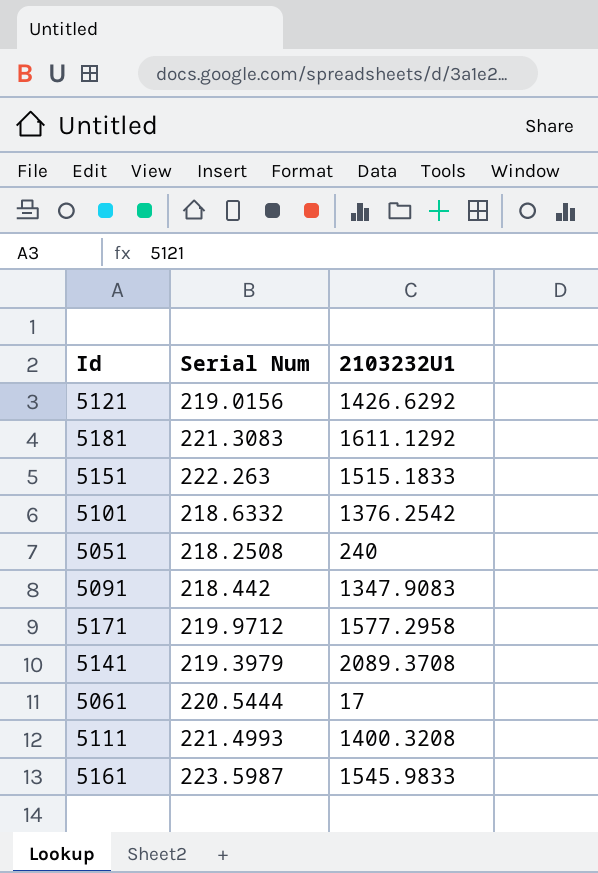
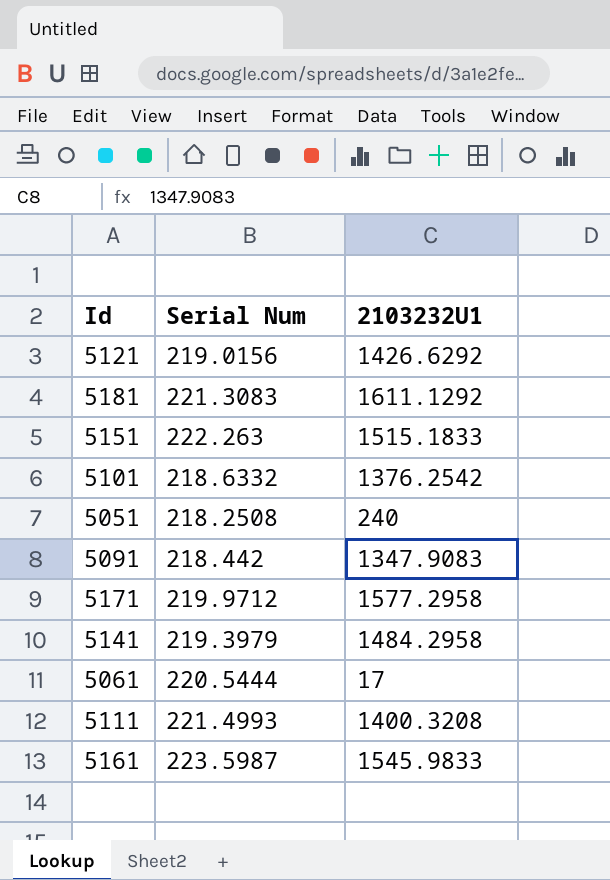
5141 | 2103232U1: 2089.3708 -> 1484.2958

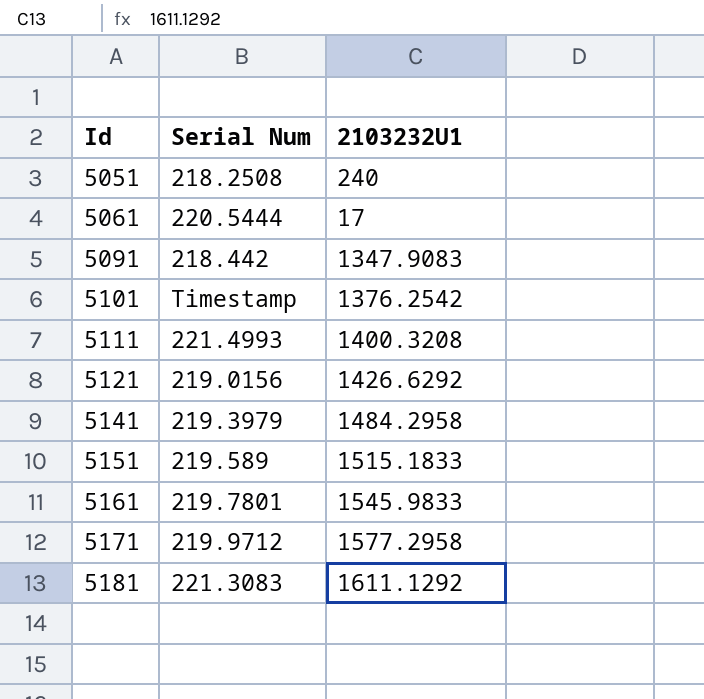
row order: none -> Id ascending
5101 | Serial Num: 218.6332 -> Timestamp
5151 | Serial Num: 222.263 -> 219.589
5161 | Serial Num: 223.5987 -> 219.7801

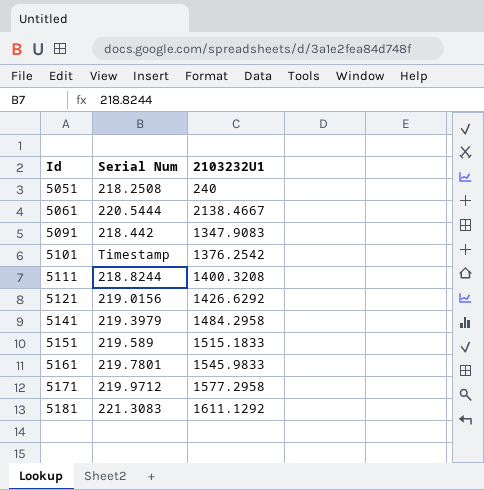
5061 | 2103232U1: 17 -> 2138.4667
5111 | Serial Num: 221.4993 -> 218.8244

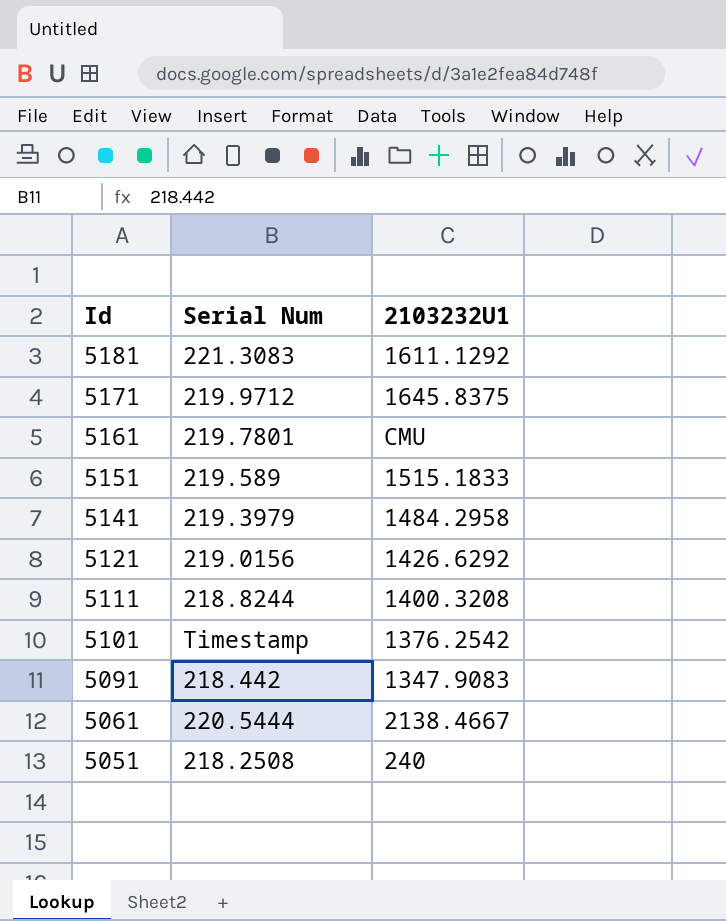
row order: Id ascending -> Id descending
5171 | 2103232U1: 1577.2958 -> 1645.8375
5161 | 2103232U1: 1545.9833 -> CMU

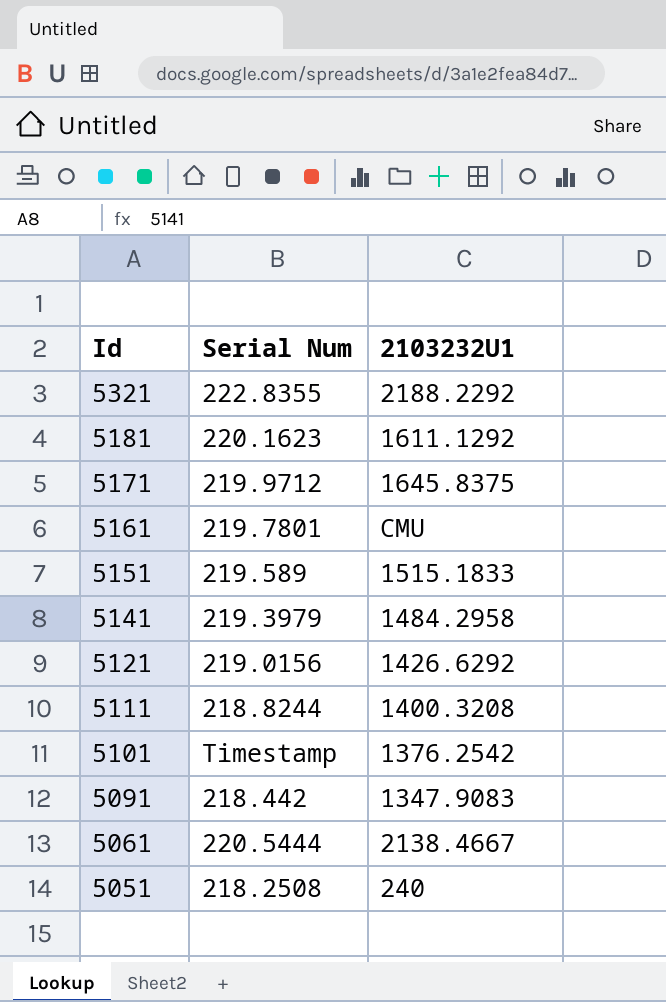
row 5321: none -> 222.8355 | 2188.2292
5181 | Serial Num: 221.3083 -> 220.1623

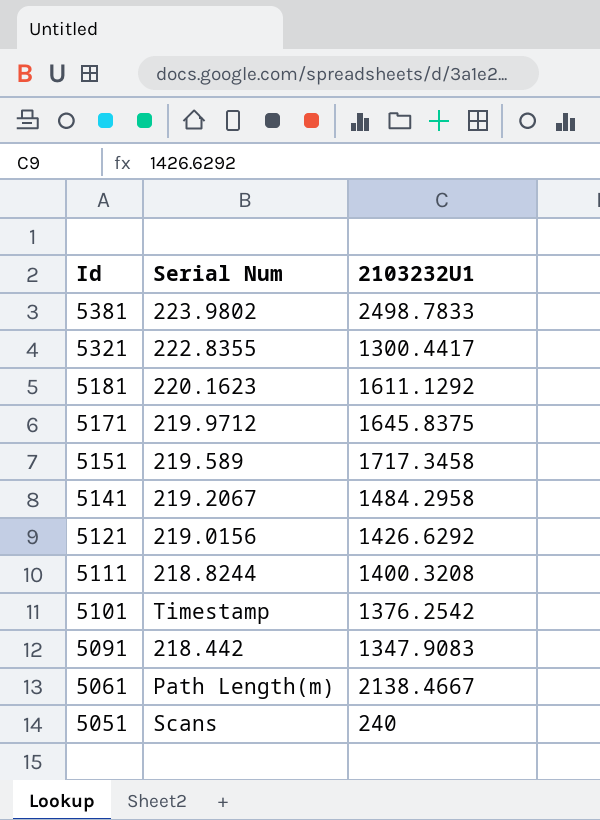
row 5161: 219.7801 | CMU -> none
row 5381: none -> 223.9802 | 2498.7833
5321 | 2103232U1: 2188.2292 -> 1300.4417
5151 | 2103232U1: 1515.1833 -> 1717.3458
5141 | Serial Num: 219.3979 -> 219.2067
5061 | Serial Num: 220.5444 -> Path Length(m)
5051 | Serial Num: 218.2508 -> Scans

